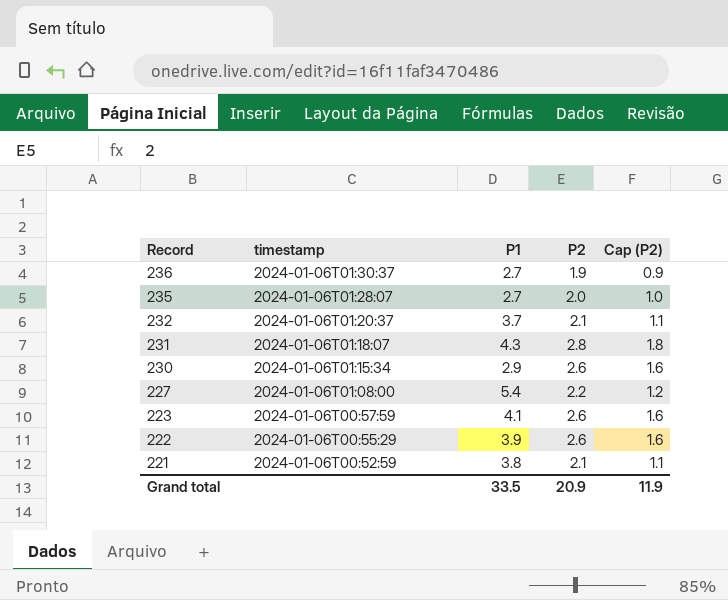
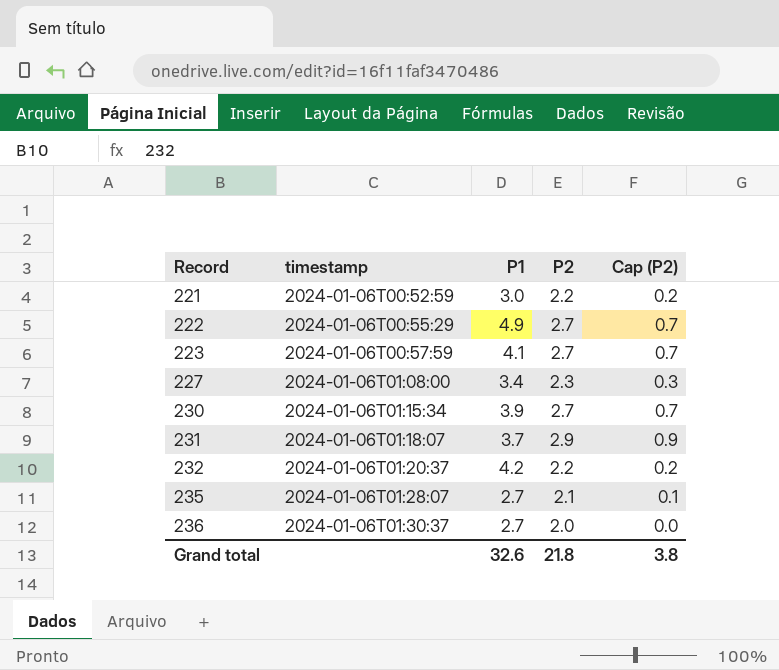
row order: Record descending -> Record ascending
column Cap (P2) | formula: [P2] - 1 -> [P2] - 2
221 | P1: 3.8 -> 3.0
221 | P2: 2.1 -> 2.2
222 | P1: 3.9 -> 4.9
222 | P2: 2.6 -> 2.7
223 | P2: 2.6 -> 2.7
227 | P1: 5.4 -> 3.4
227 | P2: 2.2 -> 2.3
230 | P1: 2.9 -> 3.9
230 | P2: 2.6 -> 2.7
231 | P1: 4.3 -> 3.7
231 | P2: 2.8 -> 2.9
232 | P1: 3.7 -> 4.2
232 | P2: 2.1 -> 2.2
235 | P2: 2.0 -> 2.1
236 | P2: 1.9 -> 2.0
Grand total | P1: 33.5 -> 32.6
Grand total | P2: 20.9 -> 21.8
Grand total | Cap (P2): 11.9 -> 3.8

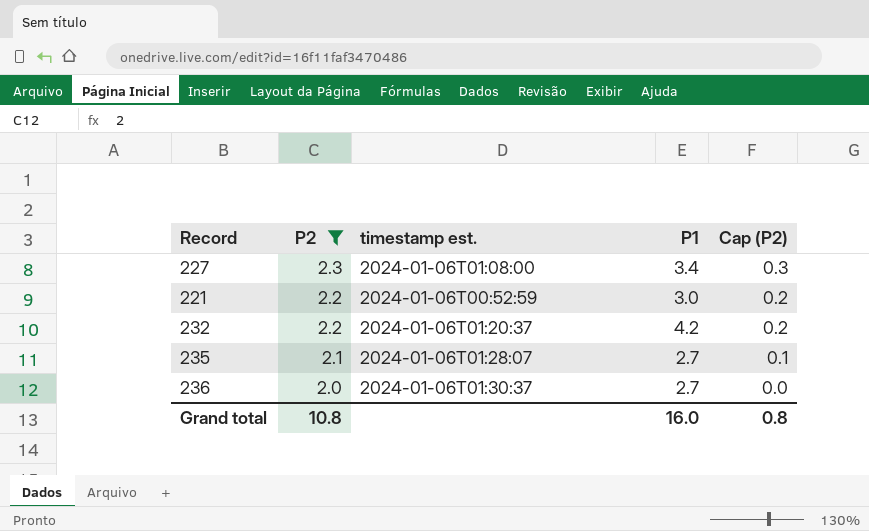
filter: none -> P2 <= 2.3
row order: Record ascending -> P2 descending
column P2 | position: 4 -> 2
column name: timestamp -> timestamp est.
Grand total | P2: 21.8 -> 10.8
Grand total | P1: 32.6 -> 16.0
Grand total | Cap (P2): 3.8 -> 0.8

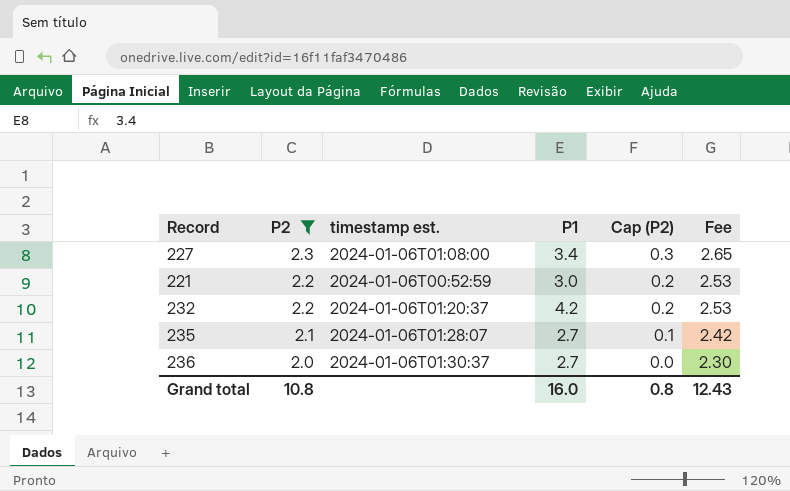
column Fee | formula: none -> [P2] * 1.15

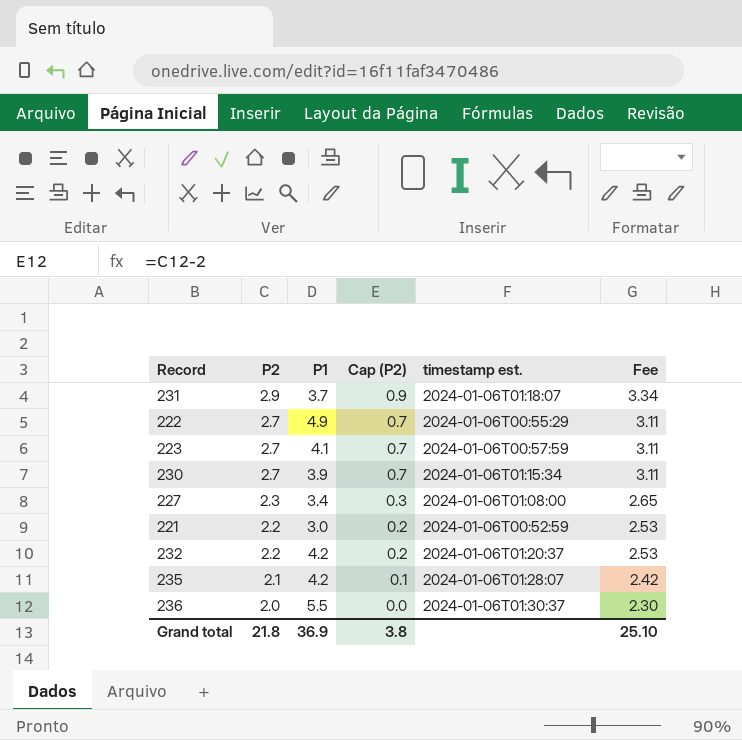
filter: P2 <= 2.3 -> none
column timestamp est. | position: 3 -> 5
235 | P1: 2.7 -> 4.2
236 | P1: 2.7 -> 5.5
Grand total | P2: 10.8 -> 21.8
Grand total | P1: 16.0 -> 36.9
Grand total | Cap (P2): 0.8 -> 3.8
Grand total | Fee: 12.43 -> 25.10

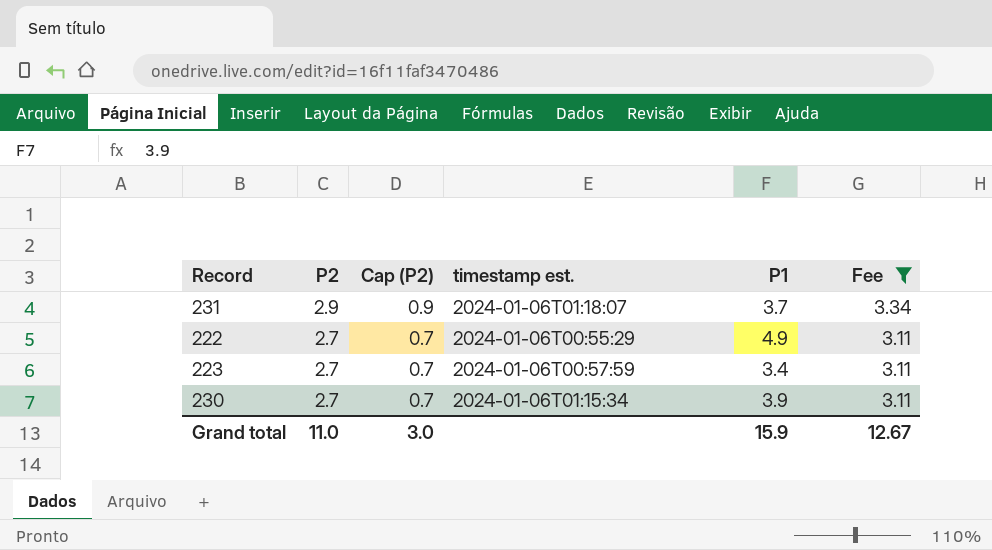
filter: none -> Fee >= 3.11
column P1 | position: 3 -> 5
223 | P1: 4.1 -> 3.4
Grand total | P2: 21.8 -> 11.0
Grand total | Cap (P2): 3.8 -> 3.0
Grand total | P1: 36.9 -> 15.9
Grand total | Fee: 25.10 -> 12.67

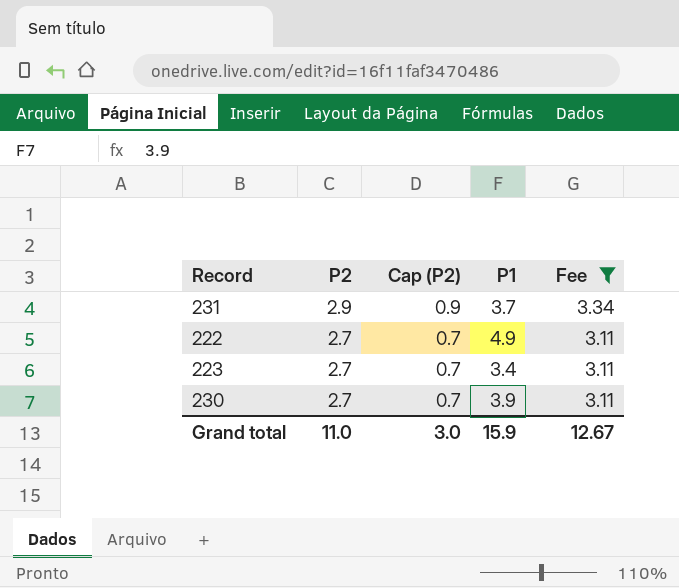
column timestamp est. | position: 4 -> none

